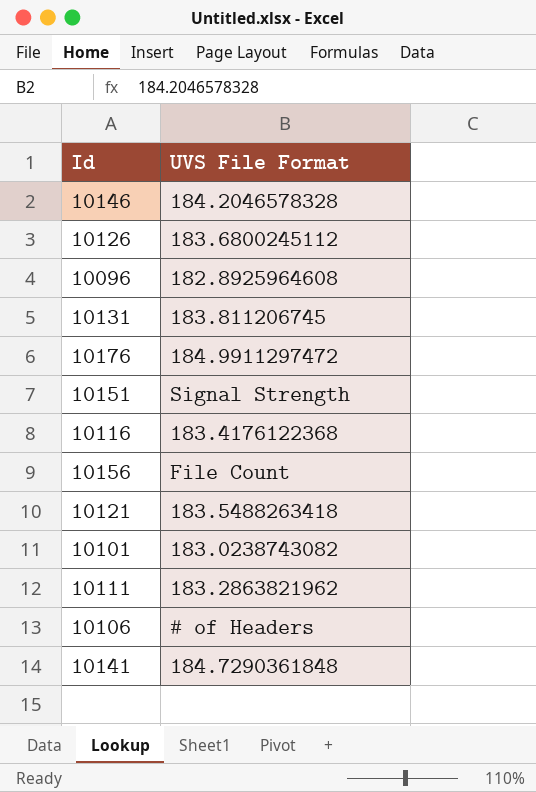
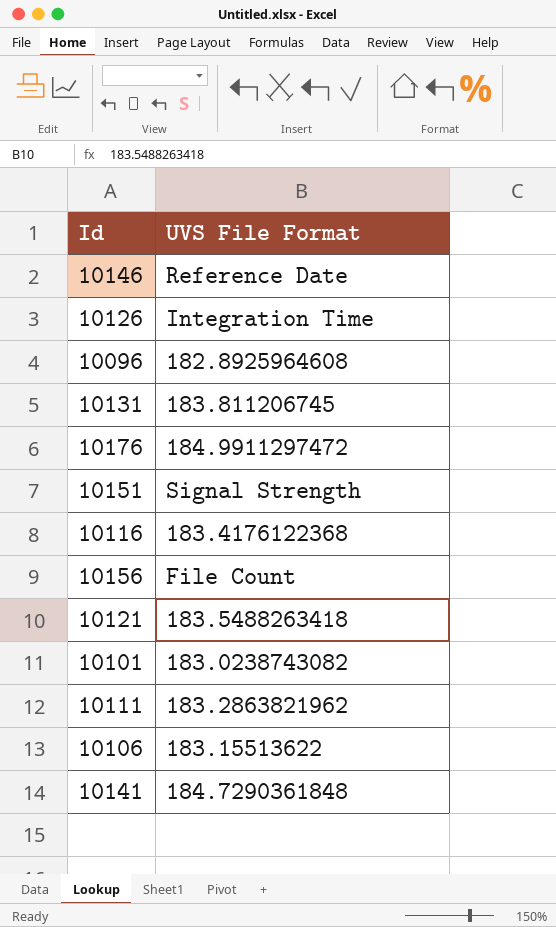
10146 | UVS File Format: 184.2046578328 -> Reference Date
10126 | UVS File Format: 183.6800245112 -> Integration Time
10106 | UVS File Format: # of Headers -> 183.15513622

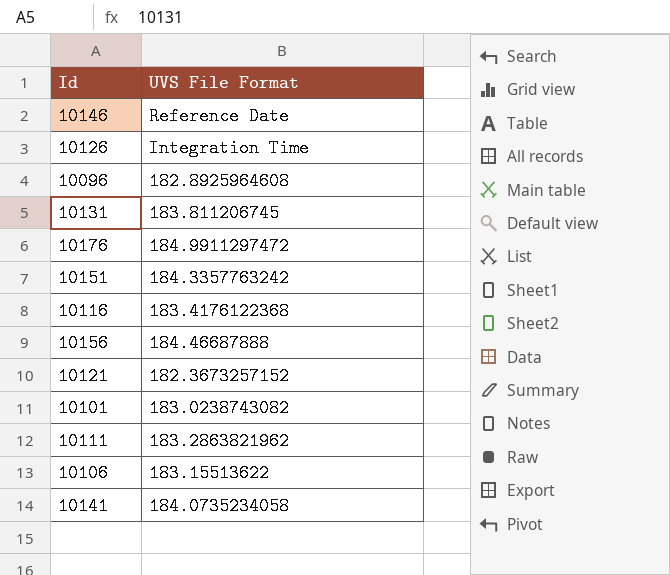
10151 | UVS File Format: Signal Strength -> 184.3357763242
10156 | UVS File Format: File Count -> 184.46687888
10121 | UVS File Format: 183.5488263418 -> 182.3673257152
10141 | UVS File Format: 184.7290361848 -> 184.0735234058

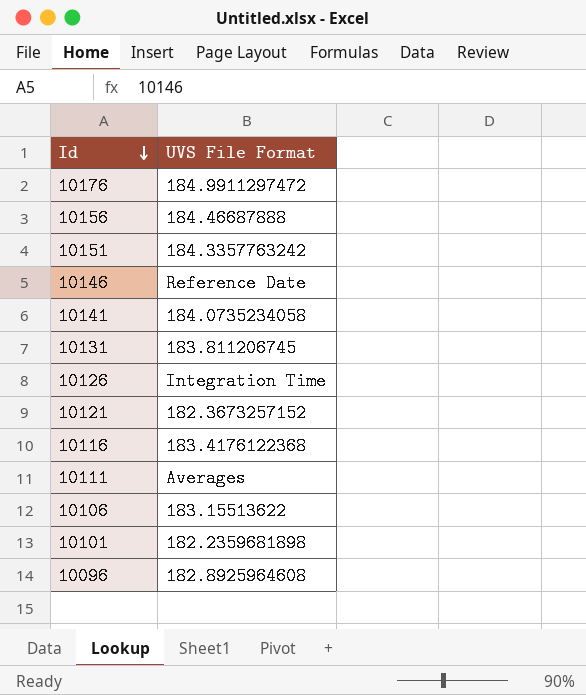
row order: none -> Id descending
10111 | UVS File Format: 183.2863821962 -> Averages
10101 | UVS File Format: 183.0238743082 -> 182.2359681898

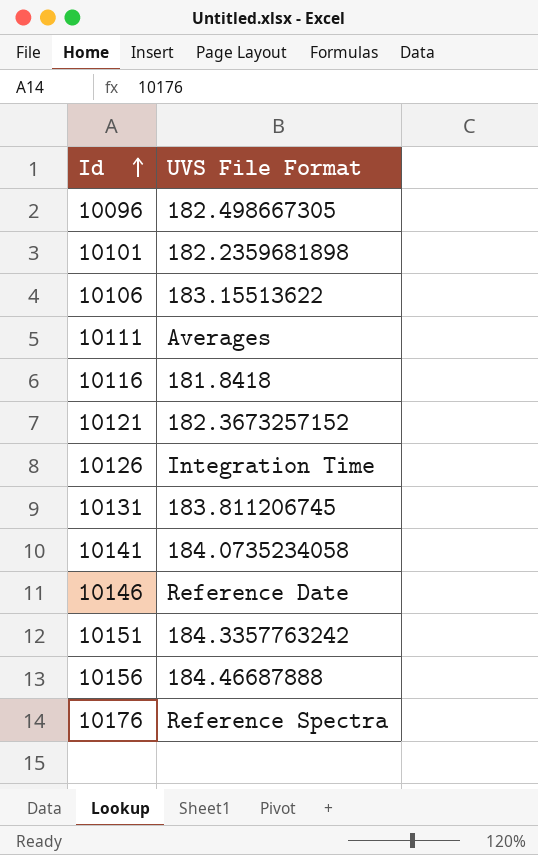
row order: Id descending -> Id ascending
10096 | UVS File Format: 182.8925964608 -> 182.498667305
10116 | UVS File Format: 183.4176122368 -> 181.8418
10176 | UVS File Format: 184.9911297472 -> Reference Spectra

